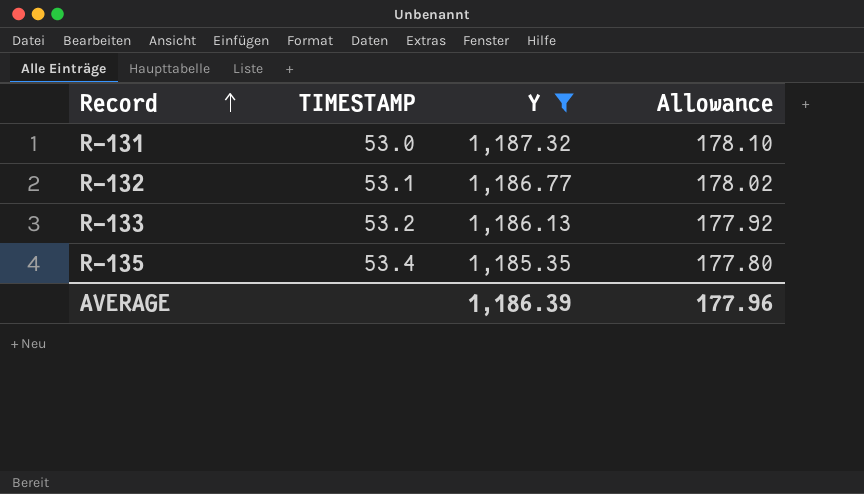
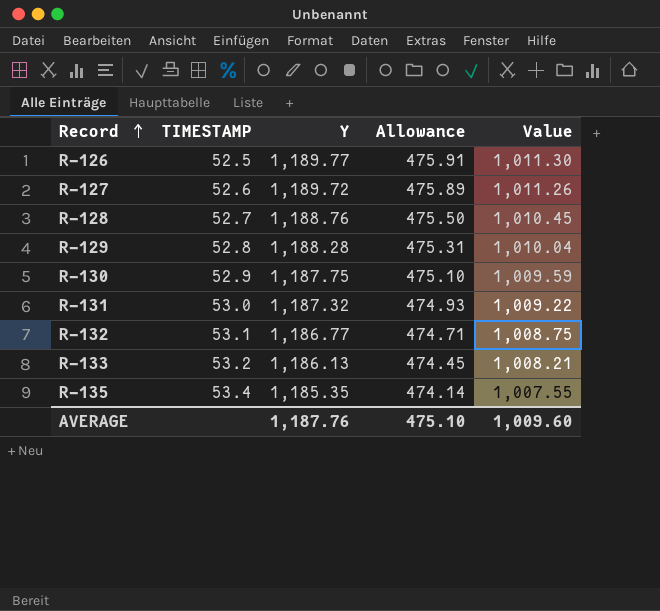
filter: Y <= 1,187.32 -> none
column Allowance | formula: [Y] * 0.15 -> [Y] * 0.4
column Value | formula: none -> [Y] * 0.85
AVERAGE | Y: 1,186.39 -> 1,187.76
AVERAGE | Allowance: 177.96 -> 475.10

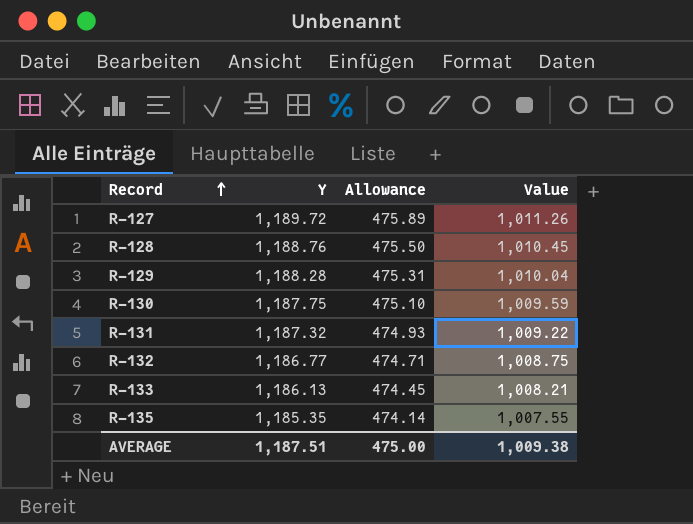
column TIMESTAMP | position: 2 -> none
row R-126: 52.5 | 1,189.77 | 475.91 | 1,011.30 -> none
AVERAGE | Y: 1,187.76 -> 1,187.51
AVERAGE | Allowance: 475.10 -> 475.00
AVERAGE | Value: 1,009.60 -> 1,009.38

